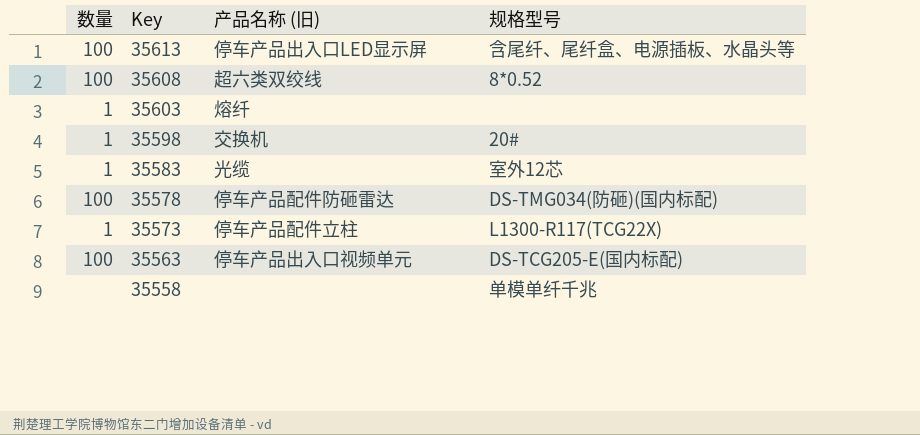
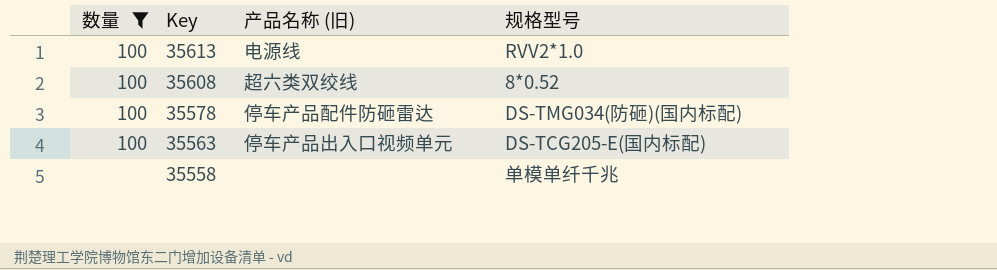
filter: none -> 数量 != 1
35613 | 产品名称 (旧): 停车产品出入口LED显示屏 -> 电源线
35613 | 规格型号: 含尾纤、尾纤盒、电源插板、水晶头等 -> RVV2*1.0

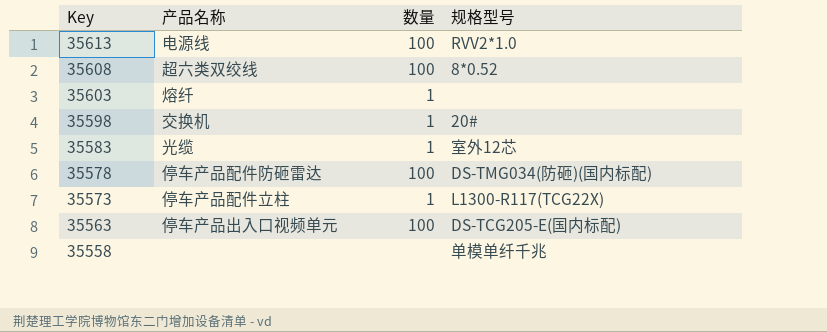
filter: 数量 != 1 -> none
column name: 产品名称 (旧) -> 产品名称
column 数量 | position: 1 -> 3

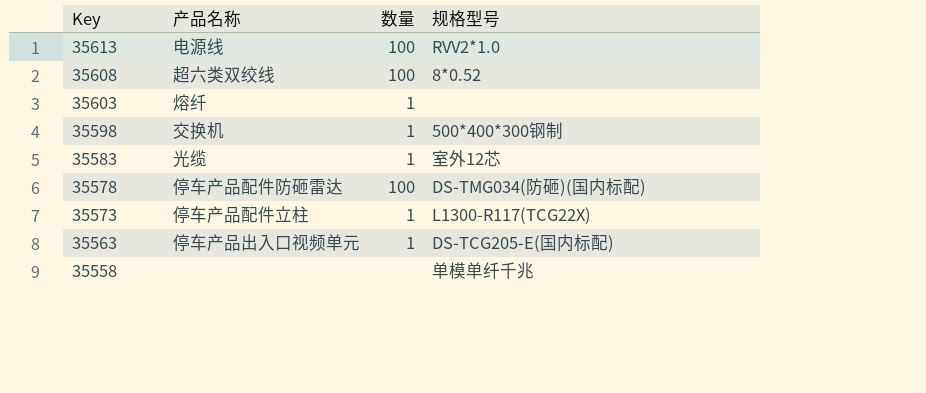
35598 | 规格型号: 20# -> 500*400*300钢制
35563 | 数量: 100 -> 1

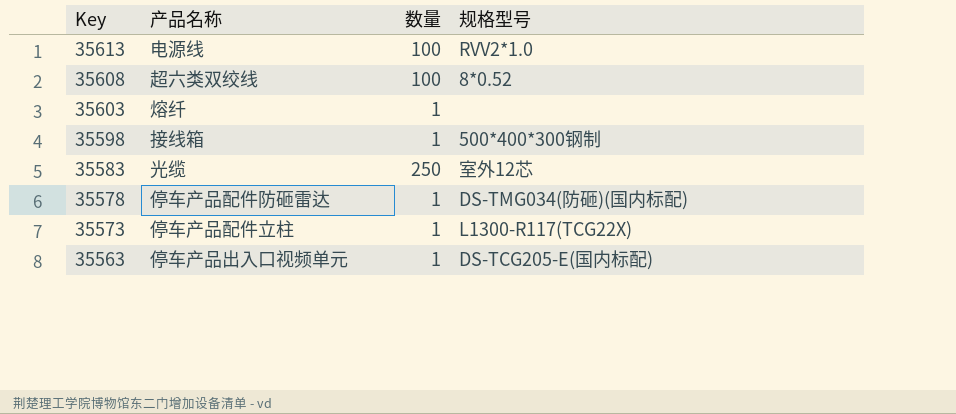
row 35558: none | none | 单模单纤千兆 -> none
35598 | 产品名称: 交换机 -> 接线箱
35583 | 数量: 1 -> 250
35578 | 数量: 100 -> 1

